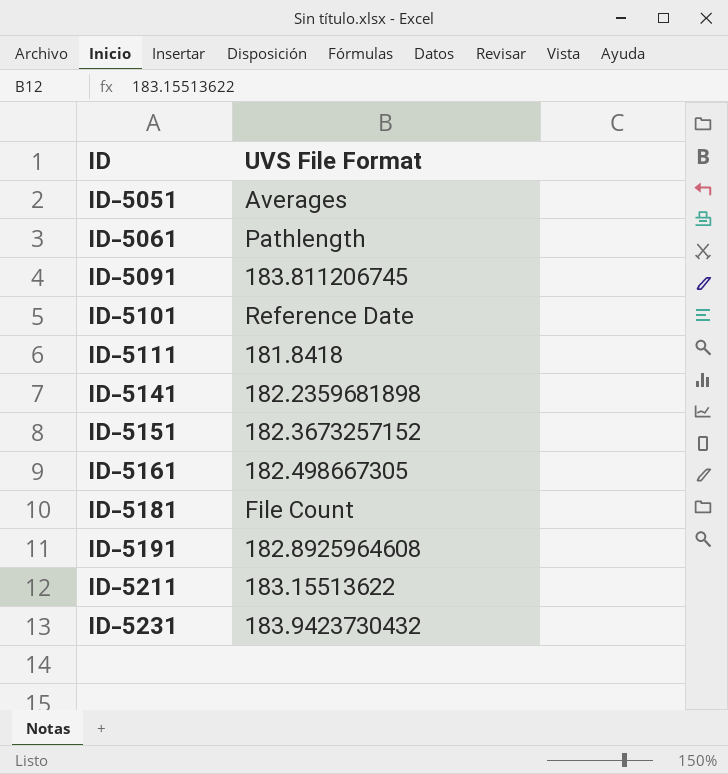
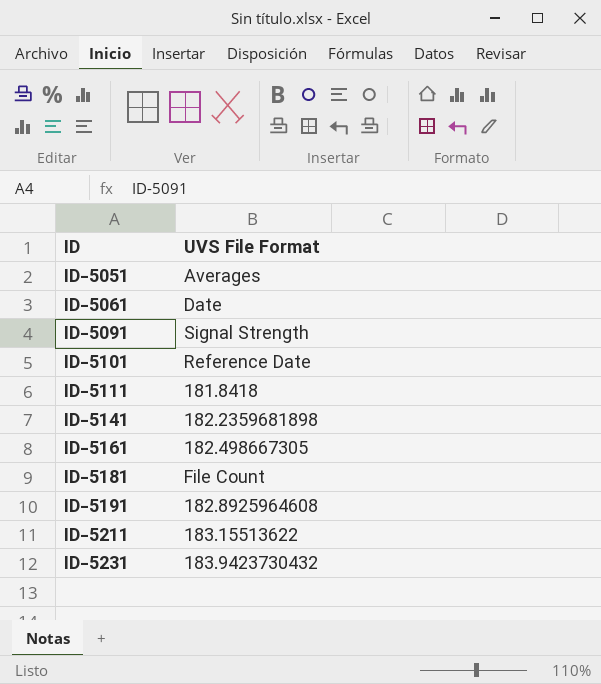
row ID-5151: 182.3673257152 -> none
ID-5061 | UVS File Format: Pathlength -> Date
ID-5091 | UVS File Format: 183.811206745 -> Signal Strength

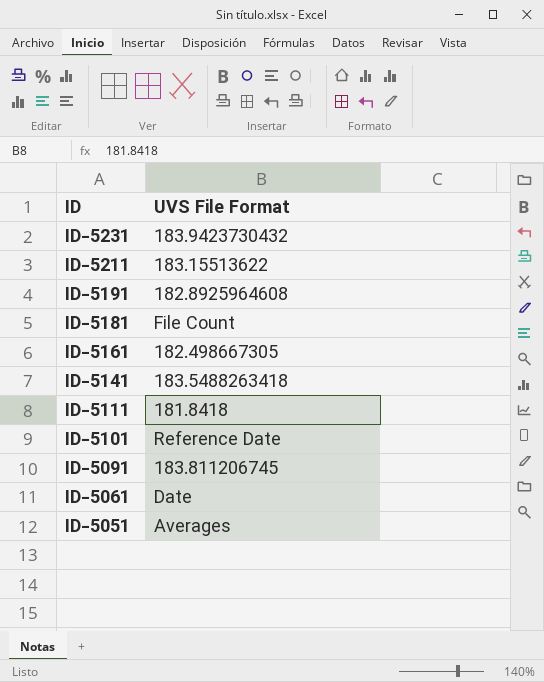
row order: ID ascending -> ID descending
ID-5141 | UVS File Format: 182.2359681898 -> 183.5488263418
ID-5091 | UVS File Format: Signal Strength -> 183.811206745

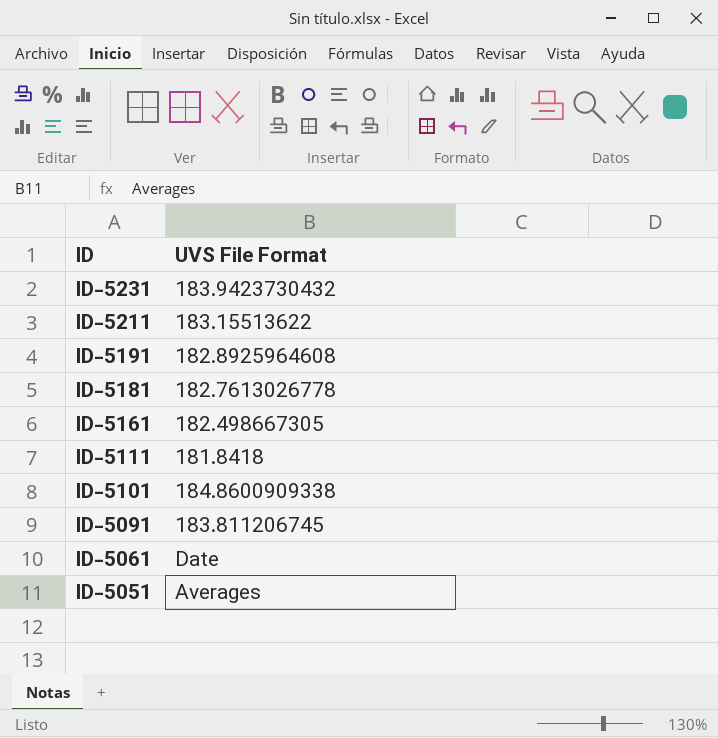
row ID-5141: 183.5488263418 -> none
ID-5181 | UVS File Format: File Count -> 182.7613026778
ID-5101 | UVS File Format: Reference Date -> 184.8600909338

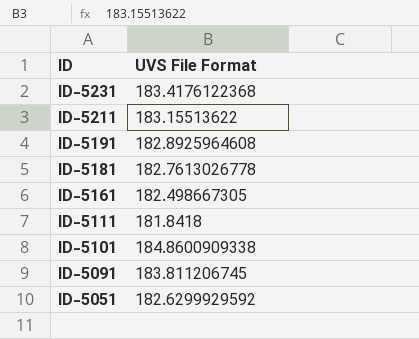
row ID-5061: Date -> none
ID-5231 | UVS File Format: 183.9423730432 -> 183.4176122368
ID-5051 | UVS File Format: Averages -> 182.6299929592

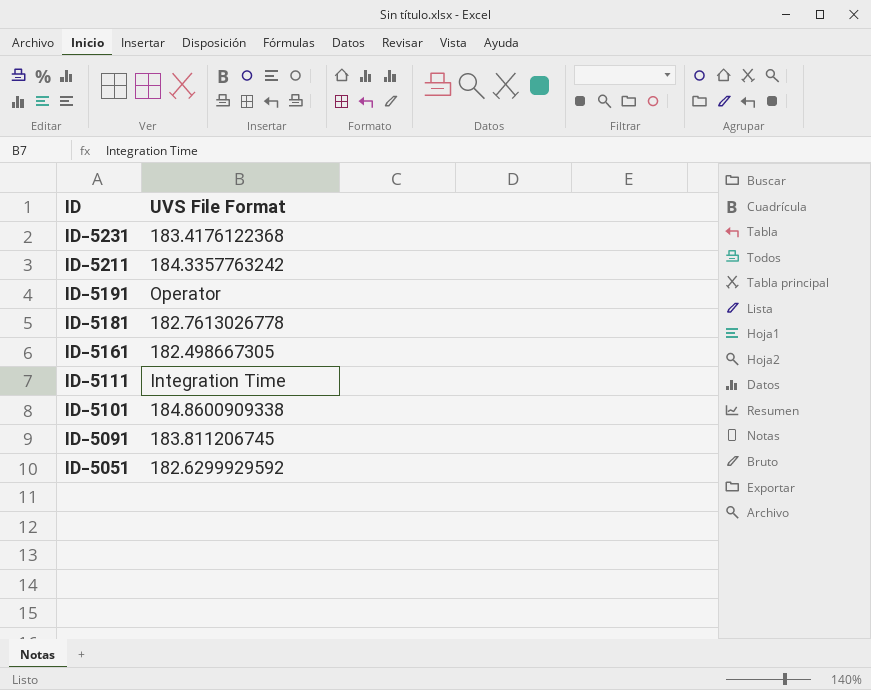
ID-5211 | UVS File Format: 183.15513622 -> 184.3357763242
ID-5191 | UVS File Format: 182.8925964608 -> Operator
ID-5111 | UVS File Format: 181.8418 -> Integration Time

